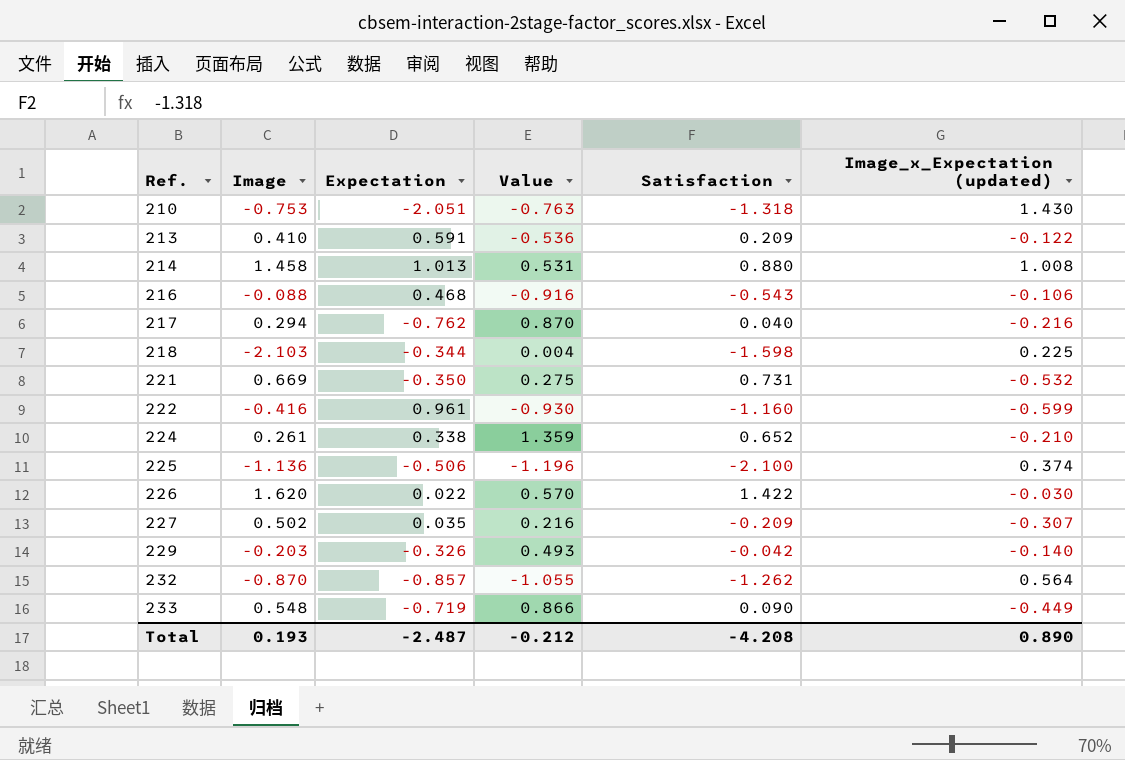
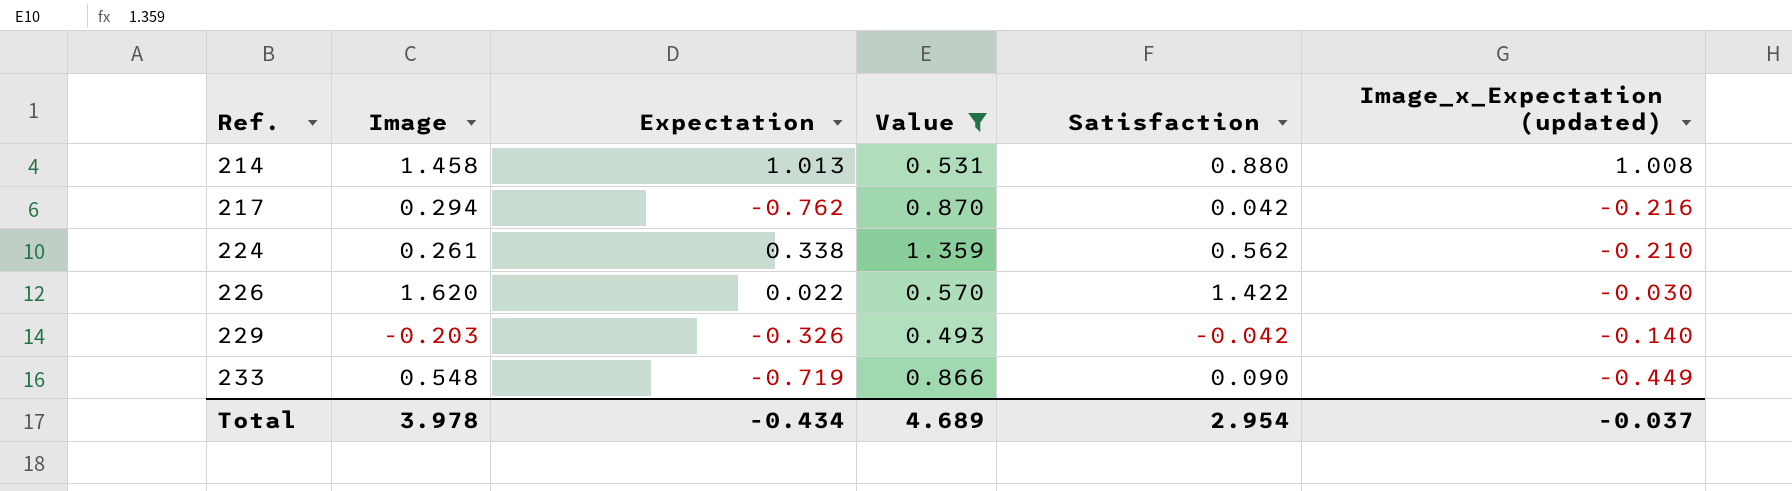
filter: none -> Value >= 0.493
217 | Satisfaction: 0.040 -> 0.042
224 | Satisfaction: 0.652 -> 0.562
Total | Image: 0.193 -> 3.978
Total | Expectation: -2.487 -> -0.434
Total | Value: -0.212 -> 4.689
Total | Satisfaction: -4.208 -> 2.954
Total | Image_x_Expectation (updated): 0.890 -> -0.037

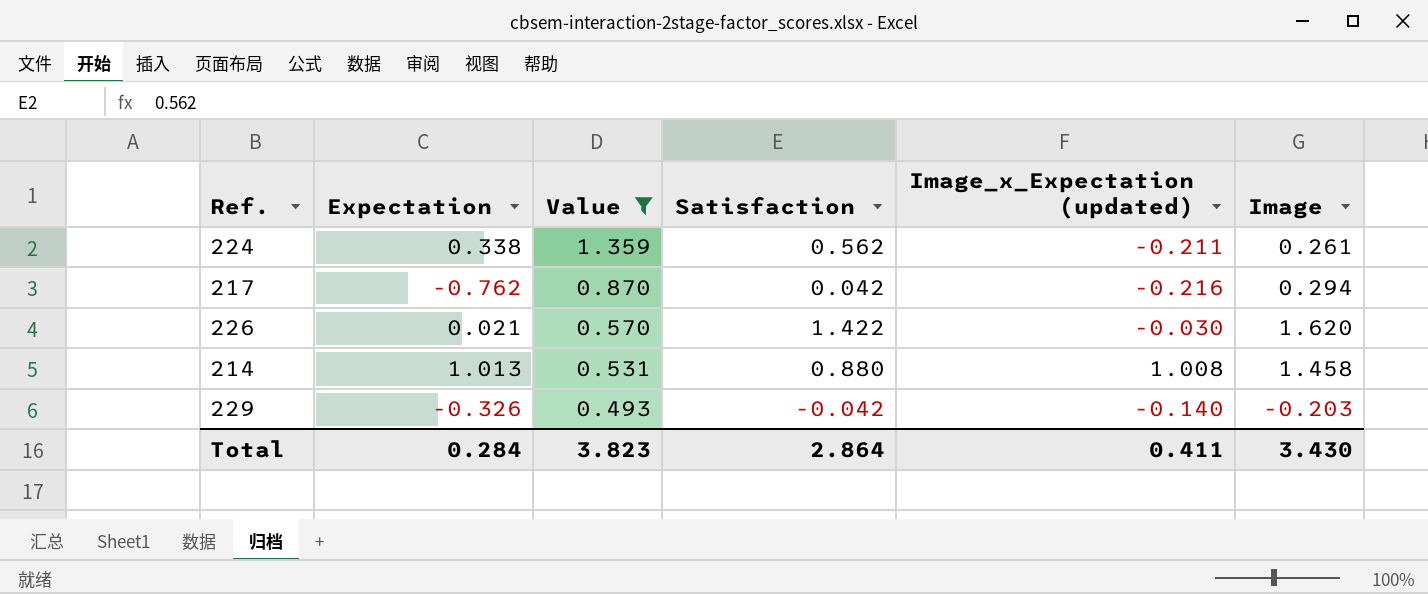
row order: Ref. ascending -> Value descending
column Image | position: 2 -> 6
row 233: 0.548 | -0.719 | 0.866 | 0.090 | -0.449 -> none
224 | Image_x_Expectation (updated): -0.210 -> -0.211
226 | Expectation: 0.022 -> 0.021
Total | Expectation: -0.434 -> 0.284
Total | Value: 4.689 -> 3.823
Total | Satisfaction: 2.954 -> 2.864
Total | Image_x_Expectation (updated): -0.037 -> 0.411
Total | Image: 3.978 -> 3.430

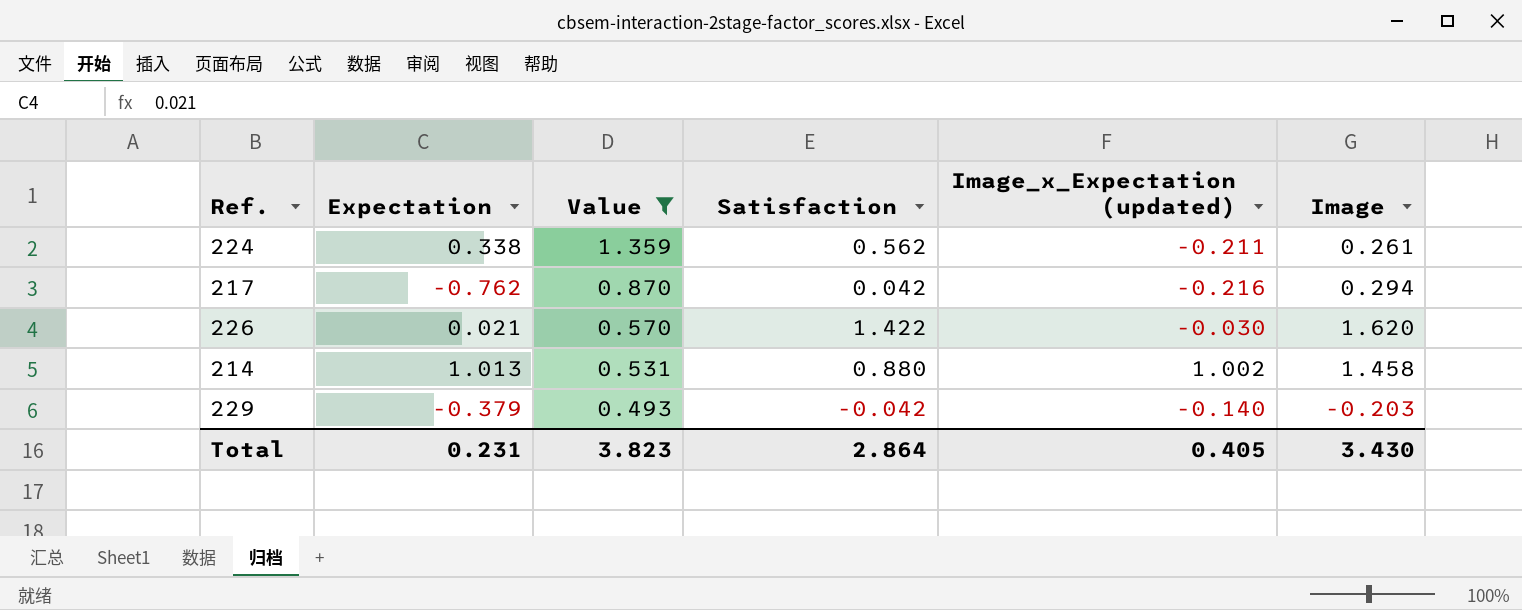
214 | Image_x_Expectation (updated): 1.008 -> 1.002
229 | Expectation: -0.326 -> -0.379
Total | Expectation: 0.284 -> 0.231
Total | Image_x_Expectation (updated): 0.411 -> 0.405

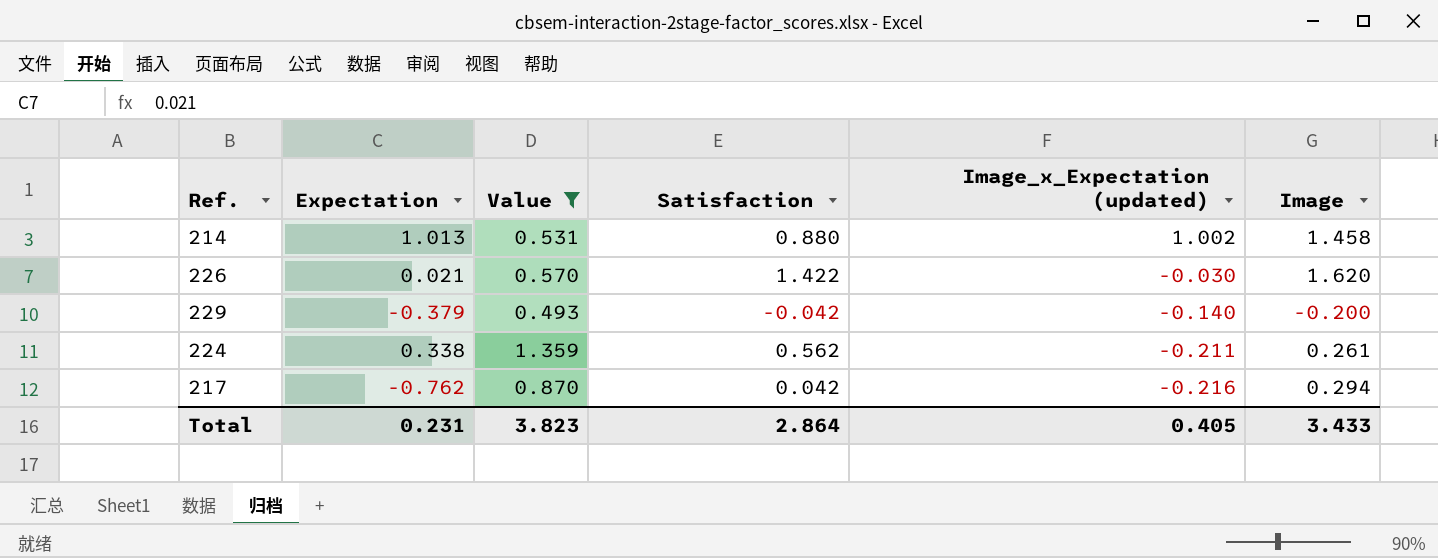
row order: Value descending -> Image_x_Expectation (updated) descending
229 | Image: -0.203 -> -0.200
Total | Image: 3.430 -> 3.433

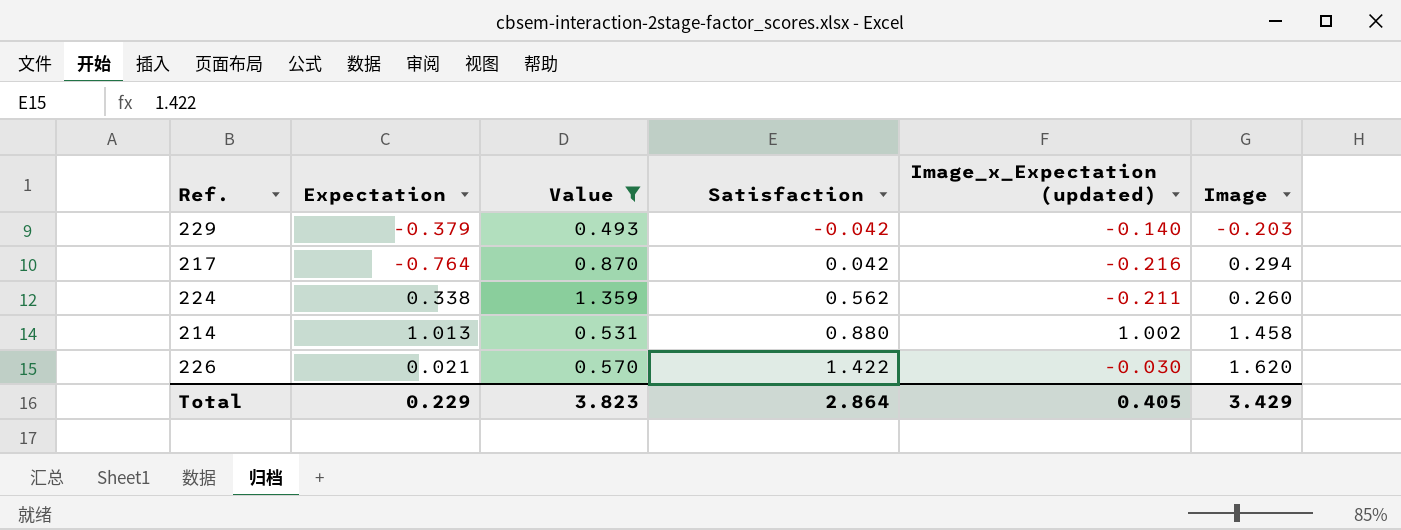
row order: Image_x_Expectation (updated) descending -> Satisfaction ascending
229 | Image: -0.200 -> -0.203
217 | Expectation: -0.762 -> -0.764
224 | Image: 0.261 -> 0.260
Total | Expectation: 0.231 -> 0.229
Total | Image: 3.433 -> 3.429

